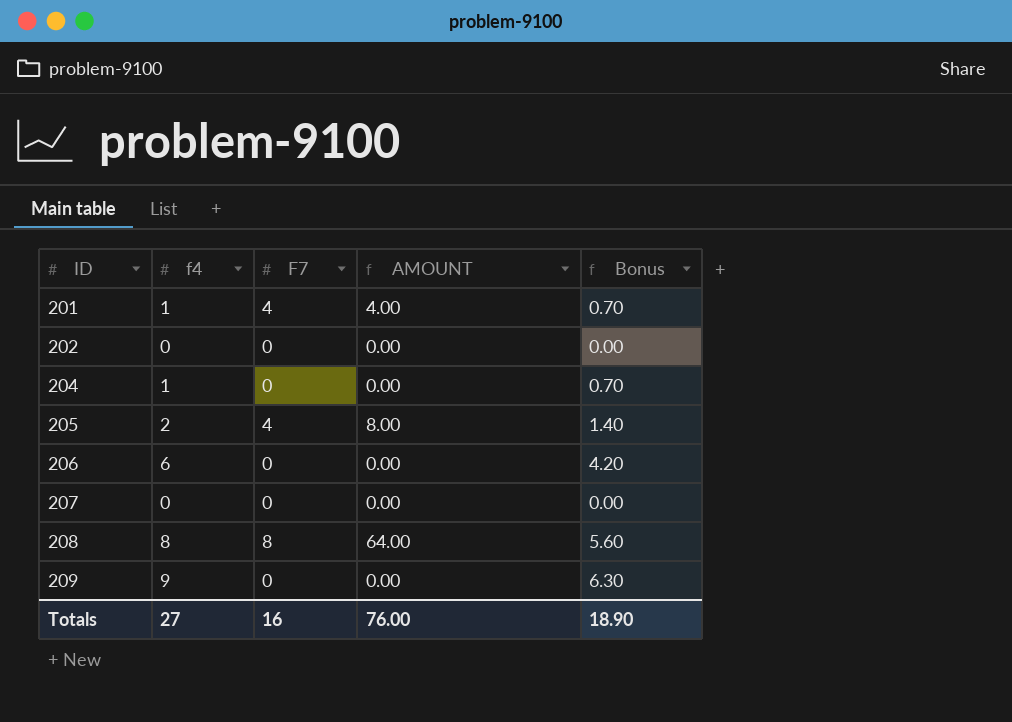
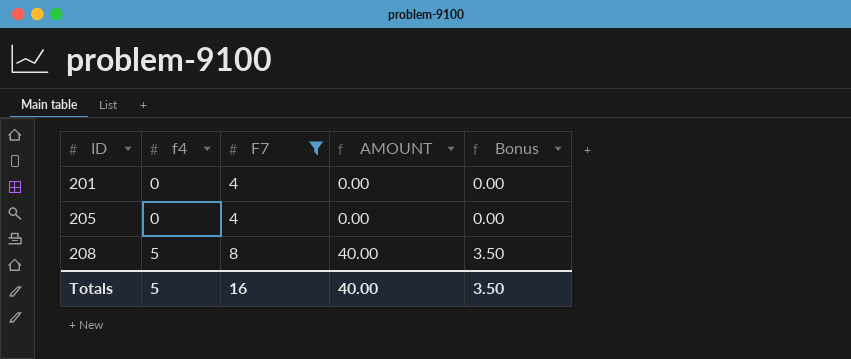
filter: none -> F7 != 0
201 | f4: 1 -> 0
201 | AMOUNT: 4.00 -> 0.00
201 | Bonus: 0.70 -> 0.00
205 | f4: 2 -> 0
205 | AMOUNT: 8.00 -> 0.00
205 | Bonus: 1.40 -> 0.00
208 | f4: 8 -> 5
208 | AMOUNT: 64.00 -> 40.00
208 | Bonus: 5.60 -> 3.50
Totals | f4: 27 -> 5
Totals | AMOUNT: 76.00 -> 40.00
Totals | Bonus: 18.90 -> 3.50

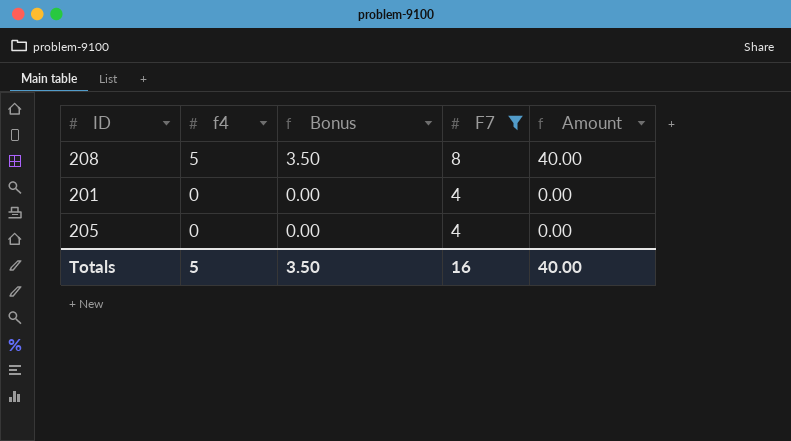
row order: ID ascending -> f4 descending
column Bonus | position: 5 -> 3
column name: AMOUNT -> Amount

